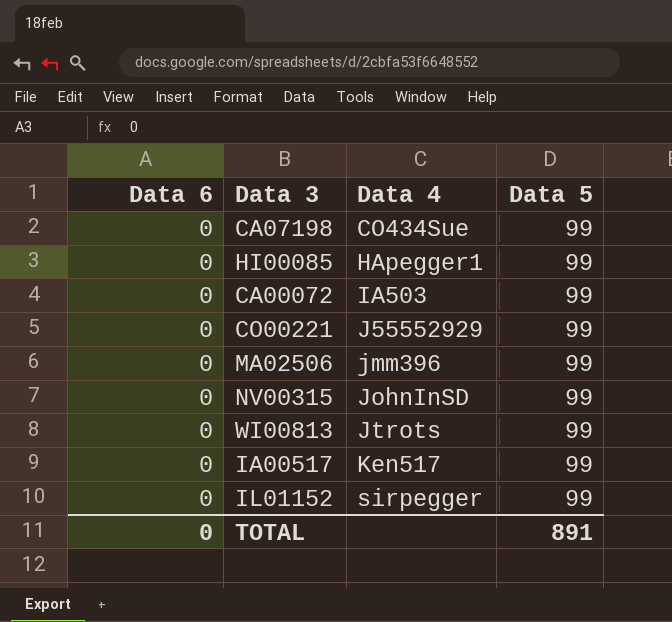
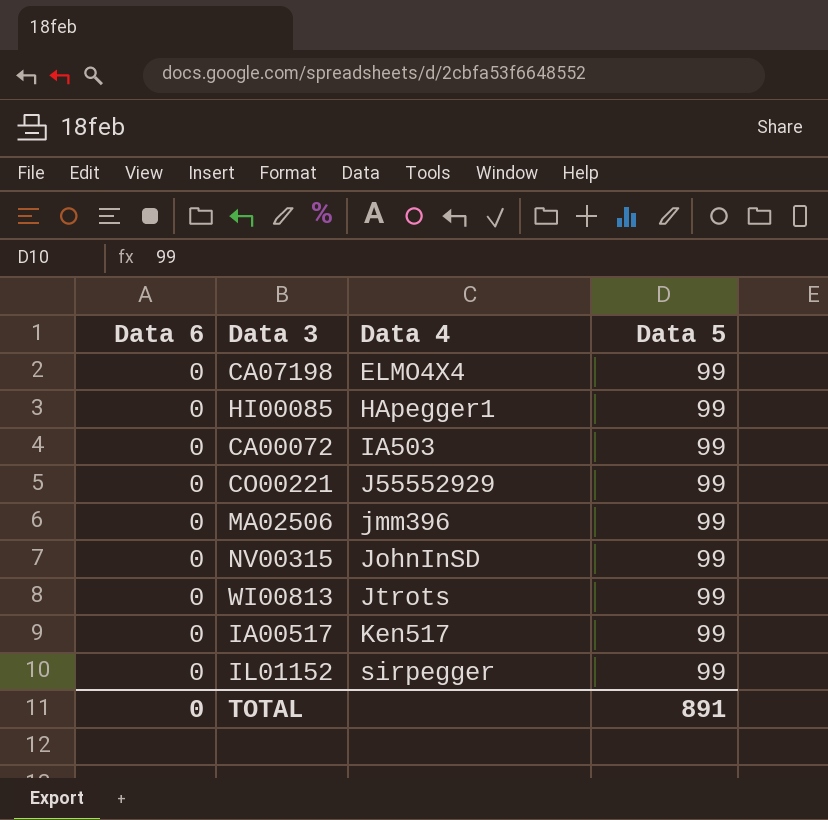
CA07198 | Data 4: CO434Sue -> ELMO4X4

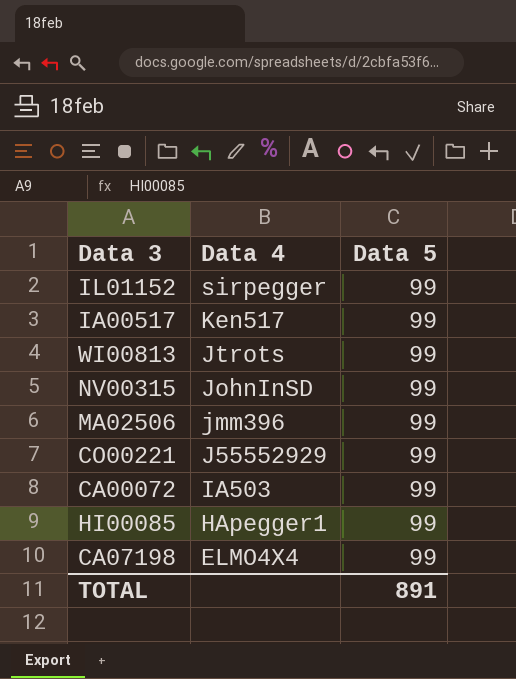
row order: Data 4 ascending -> Data 4 descending
column Data 6 | position: 1 -> none

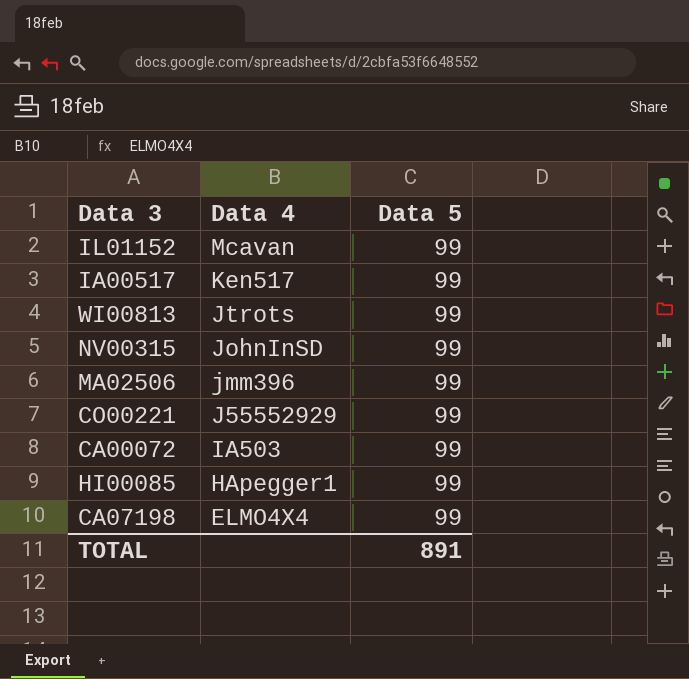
IL01152 | Data 4: sirpegger -> Mcavan

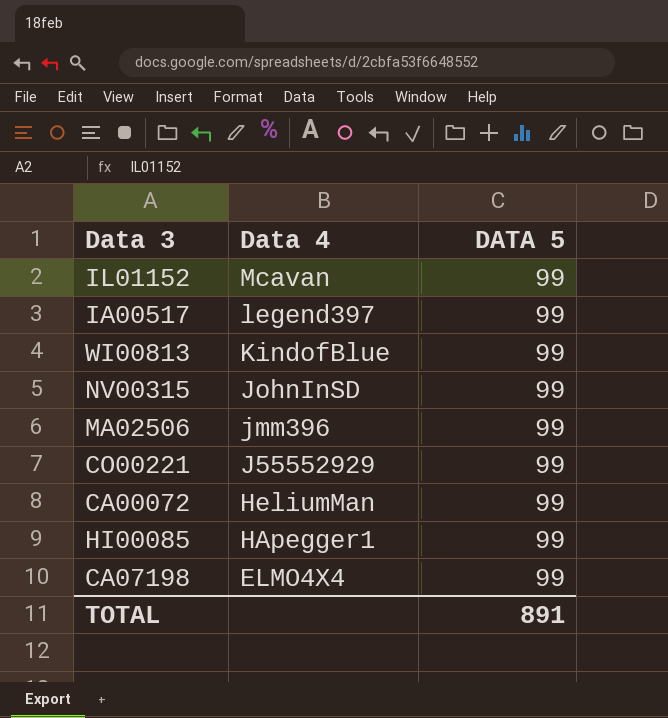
column name: Data 5 -> DATA 5
IA00517 | Data 4: Ken517 -> legend397
WI00813 | Data 4: Jtrots -> KindofBlue
CA00072 | Data 4: IA503 -> HeliumMan

